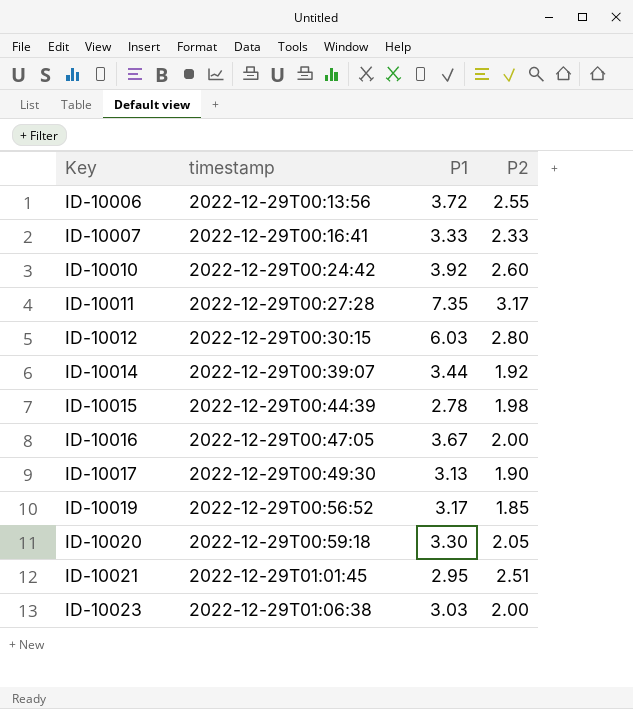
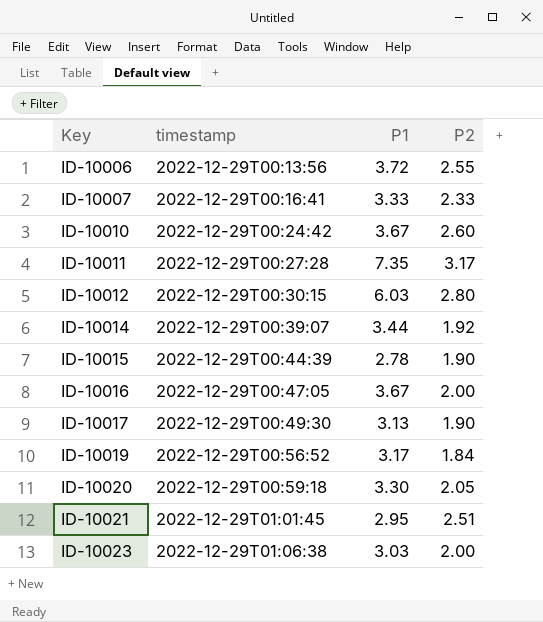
ID-10010 | P1: 3.92 -> 3.67
ID-10015 | P2: 1.98 -> 1.90
ID-10019 | P2: 1.85 -> 1.84

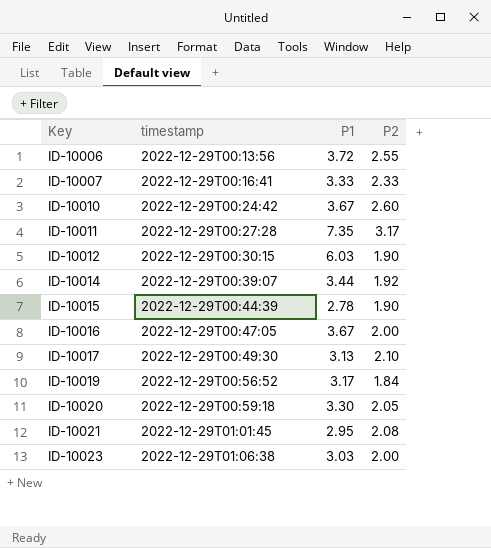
ID-10012 | P2: 2.80 -> 1.90
ID-10017 | P2: 1.90 -> 2.10
ID-10021 | P2: 2.51 -> 2.08

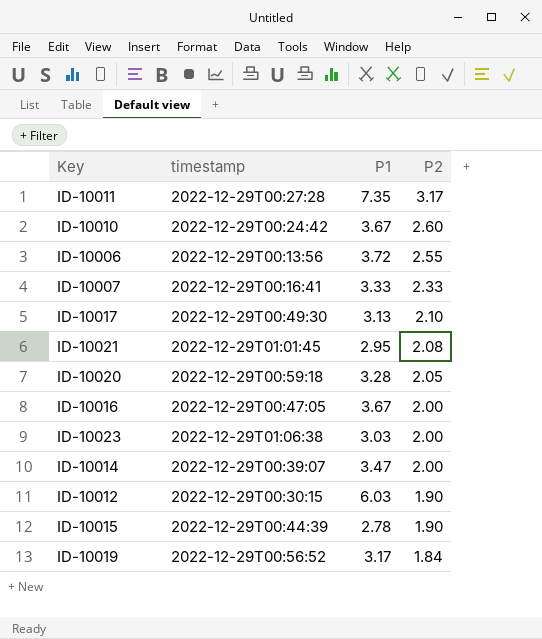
row order: Key ascending -> P2 descending
ID-10020 | P1: 3.30 -> 3.28
ID-10014 | P1: 3.44 -> 3.47
ID-10014 | P2: 1.92 -> 2.00

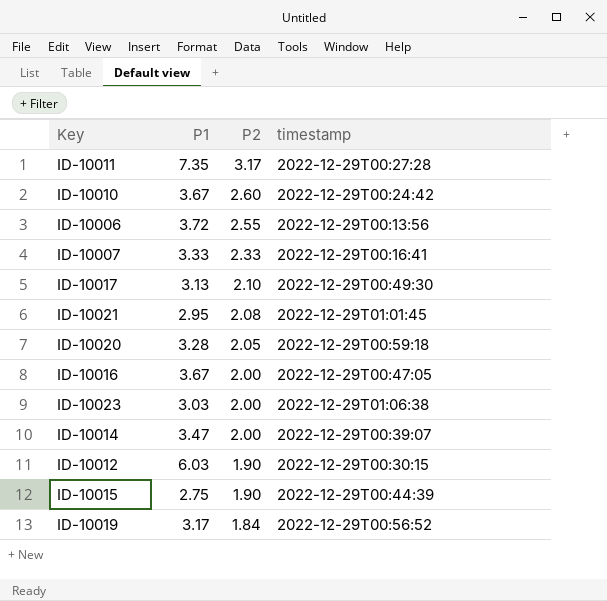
column timestamp | position: 2 -> 4
ID-10015 | P1: 2.78 -> 2.75

